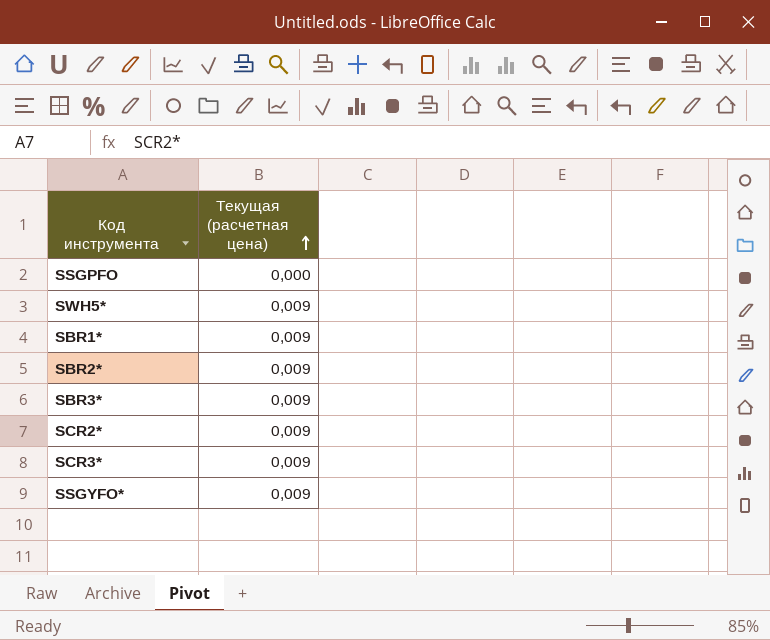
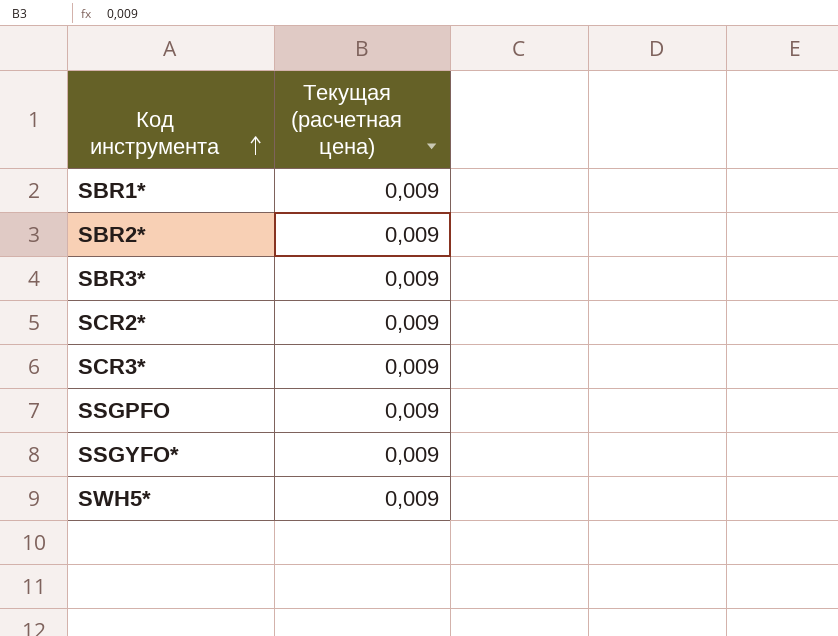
row order: Текущая (расчетная цена) ascending -> Код инструмента ascending
SSGPFO | Текущая (расчетная цена): 0,000 -> 0,009

